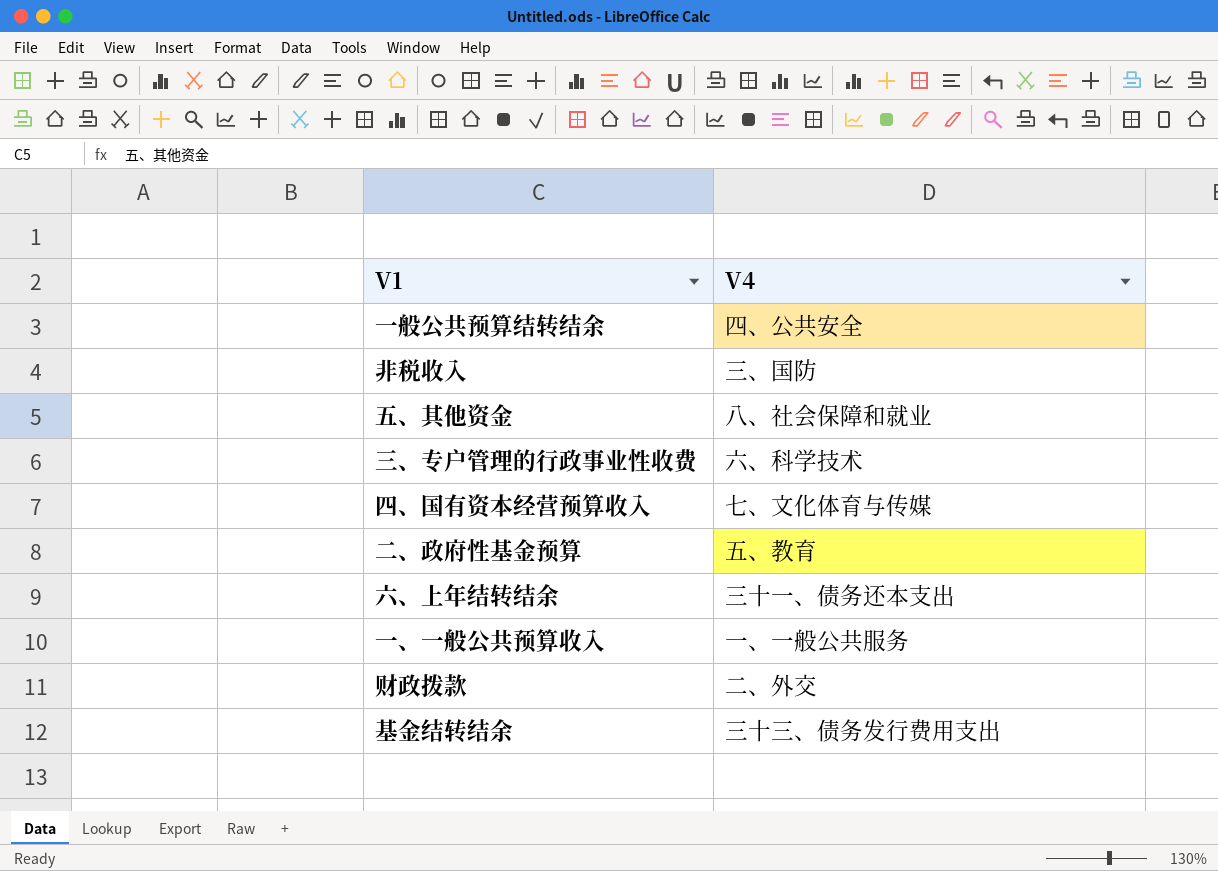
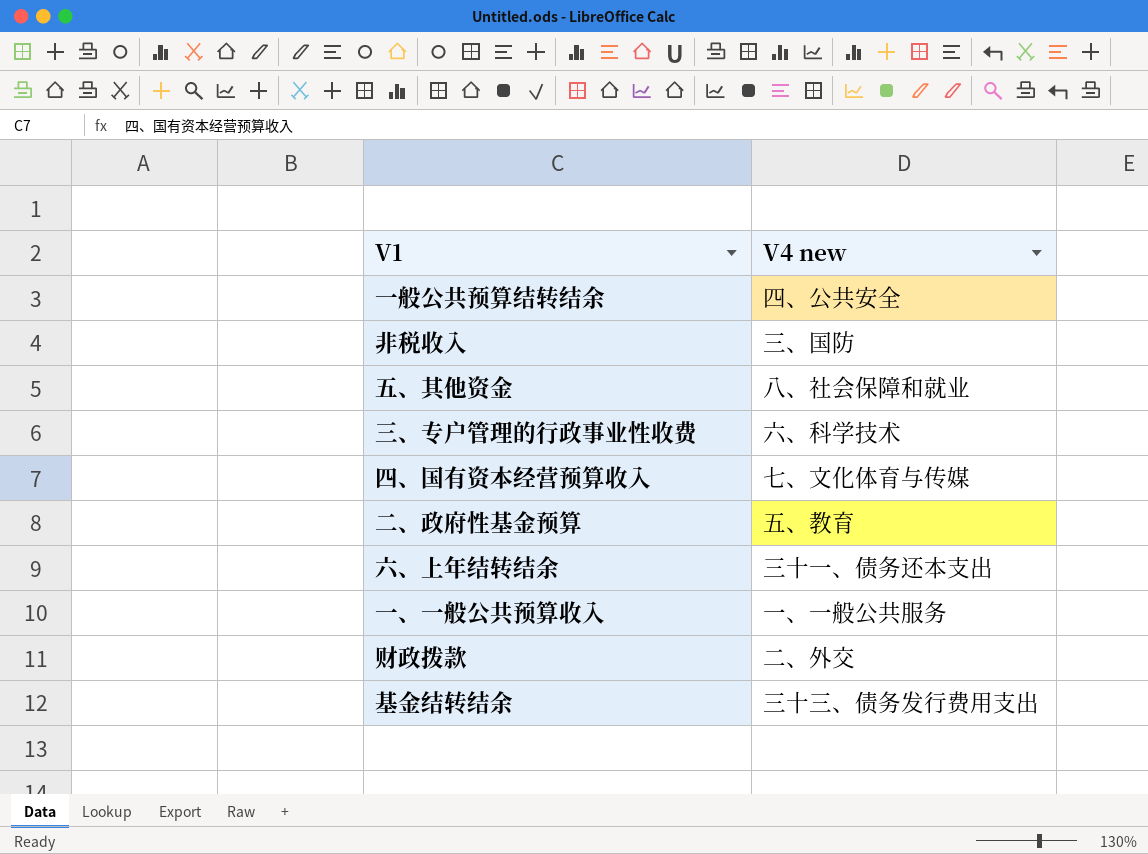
column name: V4 -> V4 new

